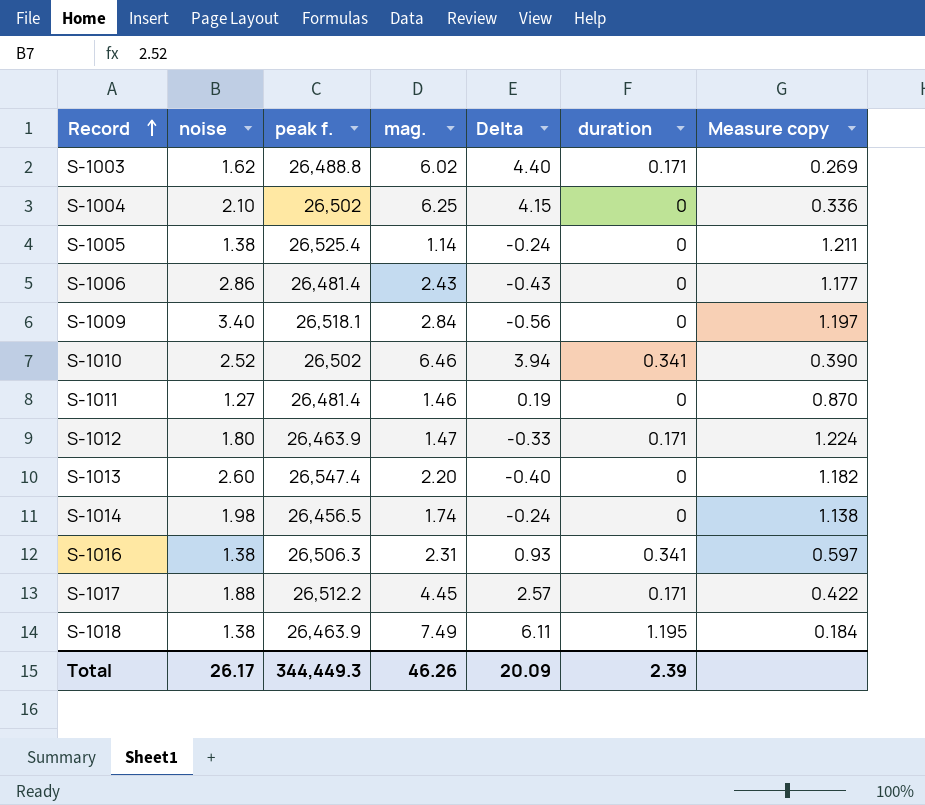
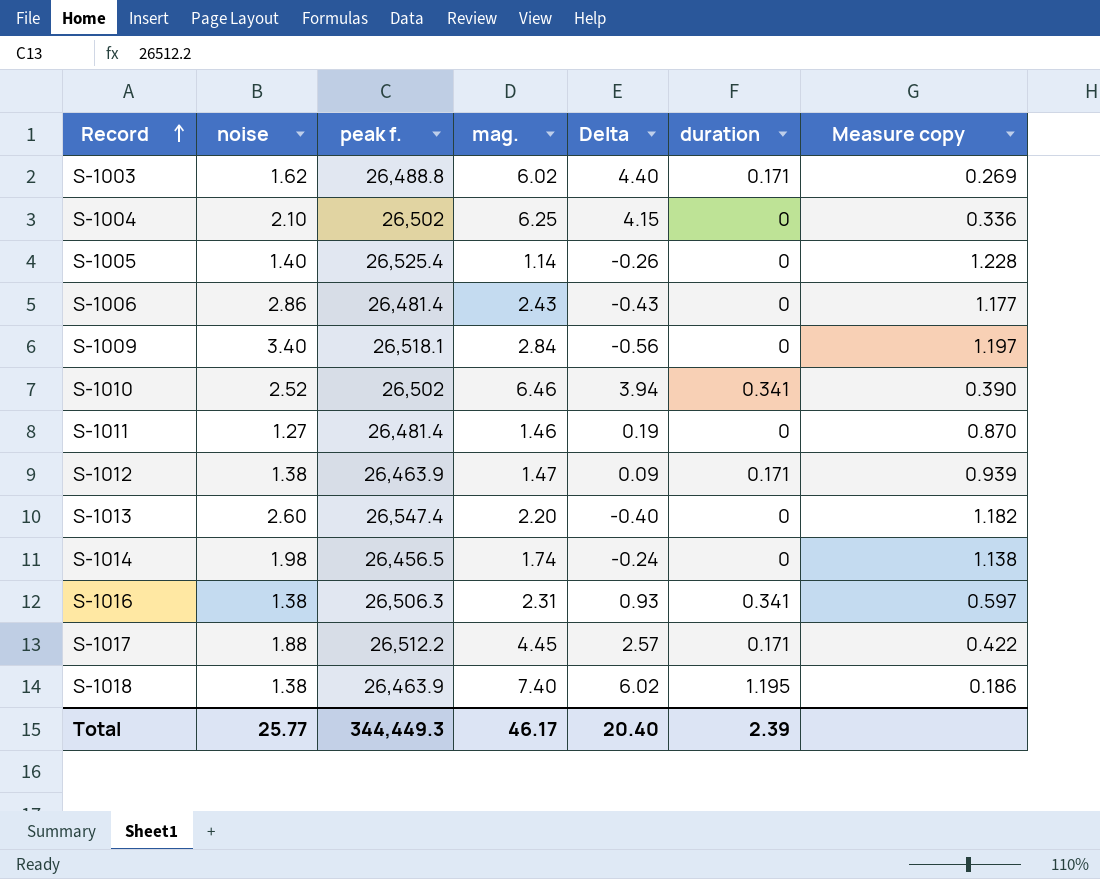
S-1005 | noise: 1.38 -> 1.40
S-1005 | Delta: -0.24 -> -0.26
S-1005 | Measure copy: 1.211 -> 1.228
S-1012 | noise: 1.80 -> 1.38
S-1012 | Delta: -0.33 -> 0.09
S-1012 | Measure copy: 1.224 -> 0.939
S-1018 | mag.: 7.49 -> 7.40
S-1018 | Delta: 6.11 -> 6.02
S-1018 | Measure copy: 0.184 -> 0.186
Total | noise: 26.17 -> 25.77
Total | mag.: 46.26 -> 46.17
Total | Delta: 20.09 -> 20.40

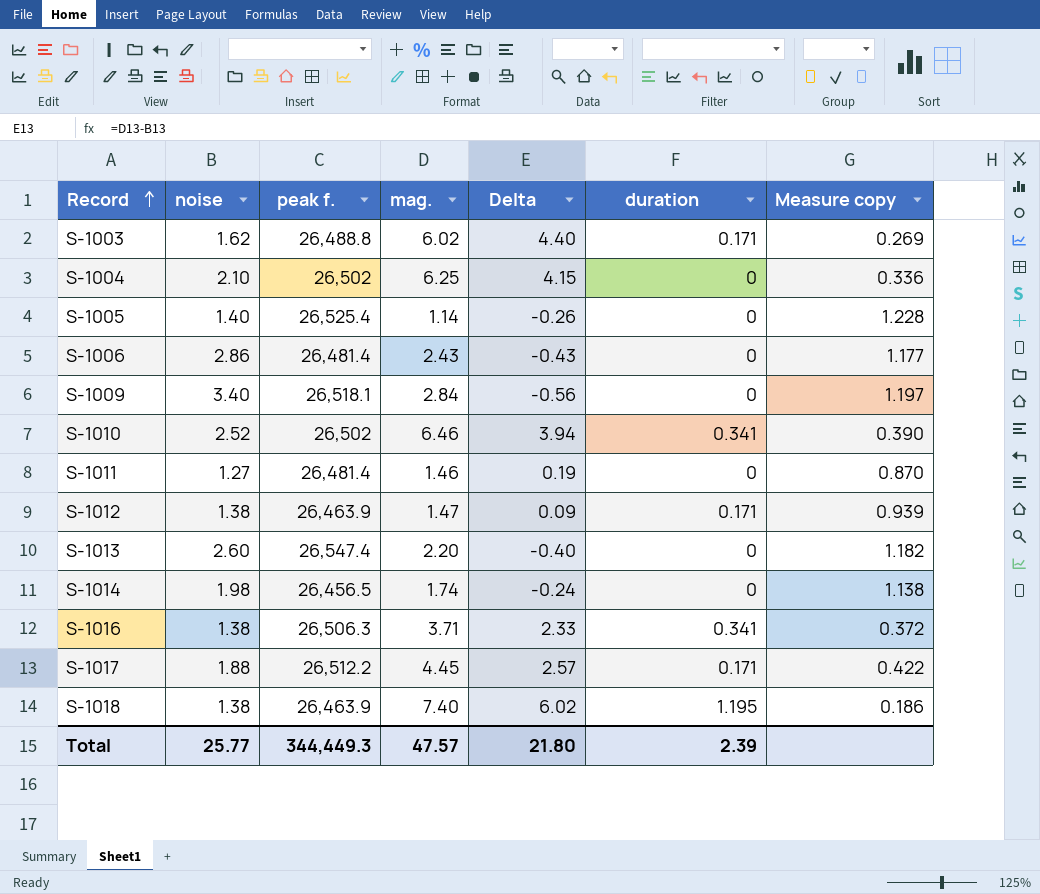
S-1016 | mag.: 2.31 -> 3.71
S-1016 | Delta: 0.93 -> 2.33
S-1016 | Measure copy: 0.597 -> 0.372
Total | mag.: 46.17 -> 47.57
Total | Delta: 20.40 -> 21.80

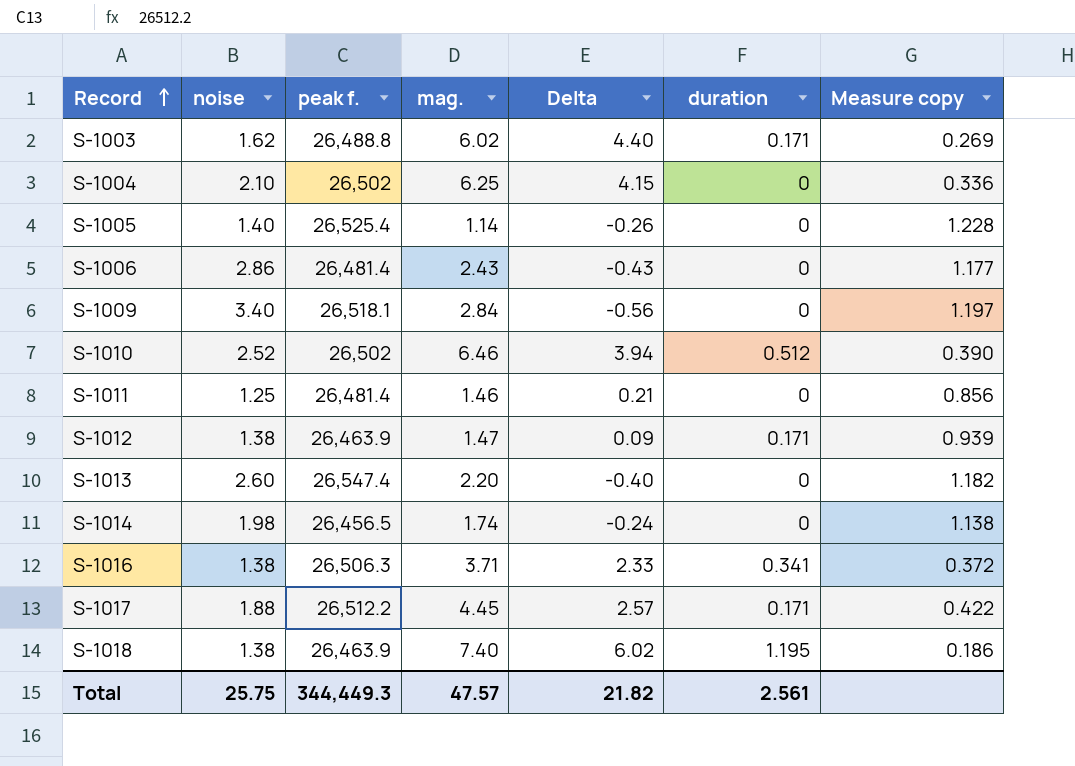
S-1010 | duration: 0.341 -> 0.512
S-1011 | noise: 1.27 -> 1.25
S-1011 | Delta: 0.19 -> 0.21
S-1011 | Measure copy: 0.870 -> 0.856
Total | noise: 25.77 -> 25.75
Total | Delta: 21.80 -> 21.82
Total | duration: 2.39 -> 2.561

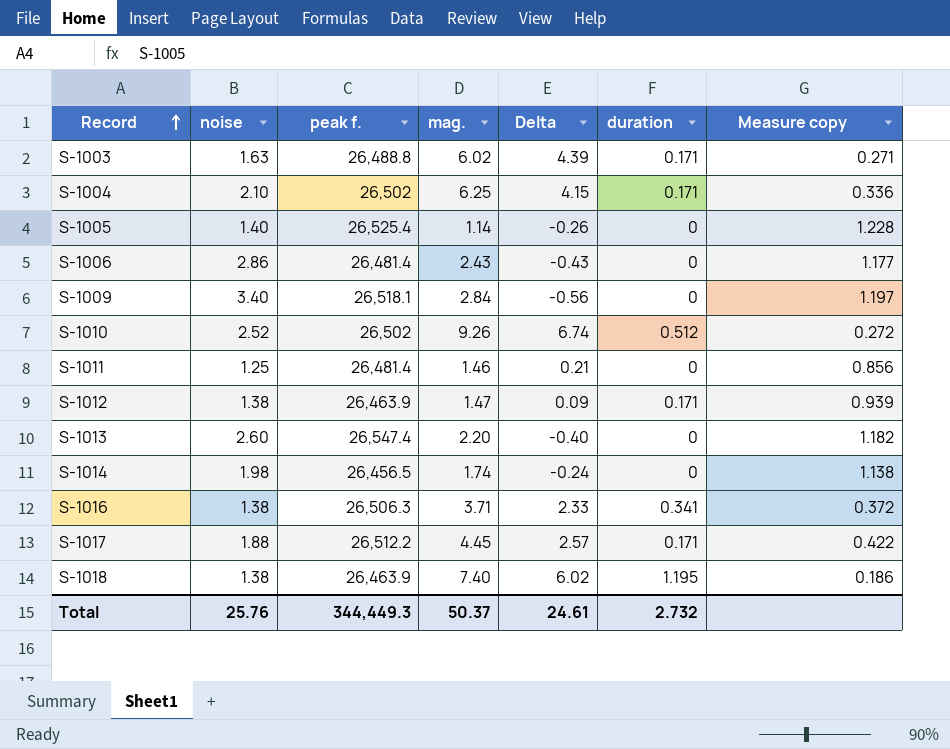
S-1003 | noise: 1.62 -> 1.63
S-1003 | Delta: 4.40 -> 4.39
S-1003 | Measure copy: 0.269 -> 0.271
S-1004 | duration: 0 -> 0.171
S-1010 | mag.: 6.46 -> 9.26
S-1010 | Delta: 3.94 -> 6.74
S-1010 | Measure copy: 0.390 -> 0.272
Total | noise: 25.75 -> 25.76
Total | mag.: 47.57 -> 50.37
Total | Delta: 21.82 -> 24.61
Total | duration: 2.561 -> 2.732

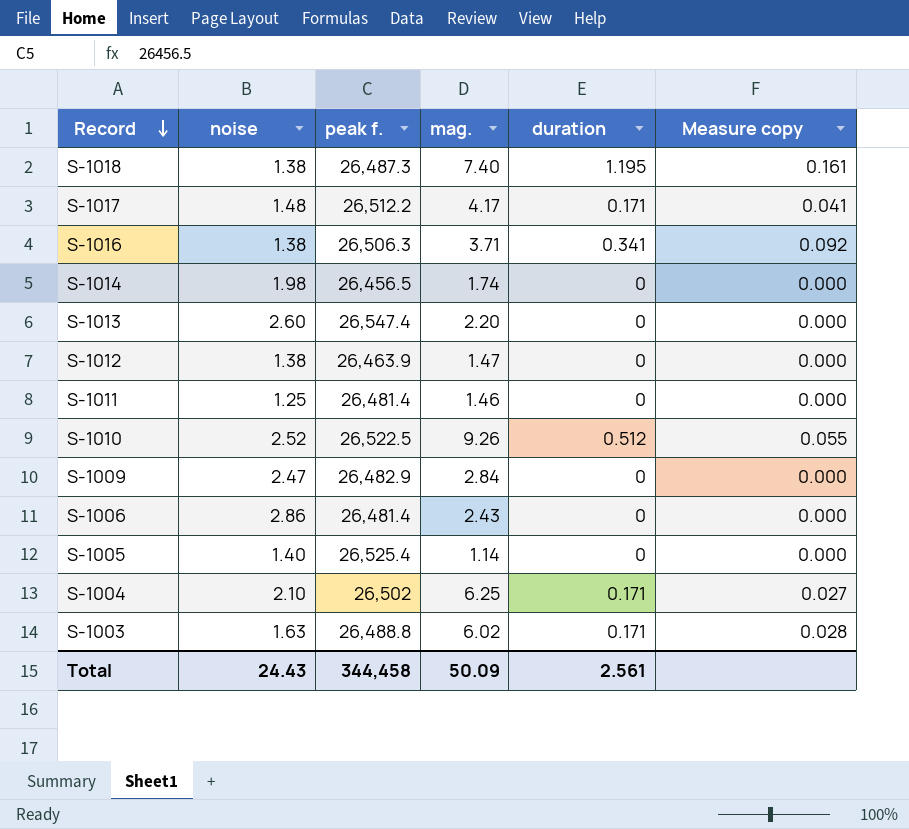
row order: Record ascending -> Record descending
column Delta | formula: [mag.] - [noise] -> none
column Measure copy | formula: [noise] / [mag.] -> [duration] / [mag.]
S-1018 | peak f.: 26,463.9 -> 26,487.3
S-1017 | noise: 1.88 -> 1.48
S-1017 | mag.: 4.45 -> 4.17
S-1012 | duration: 0.171 -> 0
S-1010 | peak f.: 26,502 -> 26,522.5
S-1009 | noise: 3.40 -> 2.47
S-1009 | peak f.: 26,518.1 -> 26,482.9
Total | noise: 25.76 -> 24.43
Total | peak f.: 344,449.3 -> 344,458
Total | mag.: 50.37 -> 50.09
Total | duration: 2.732 -> 2.561

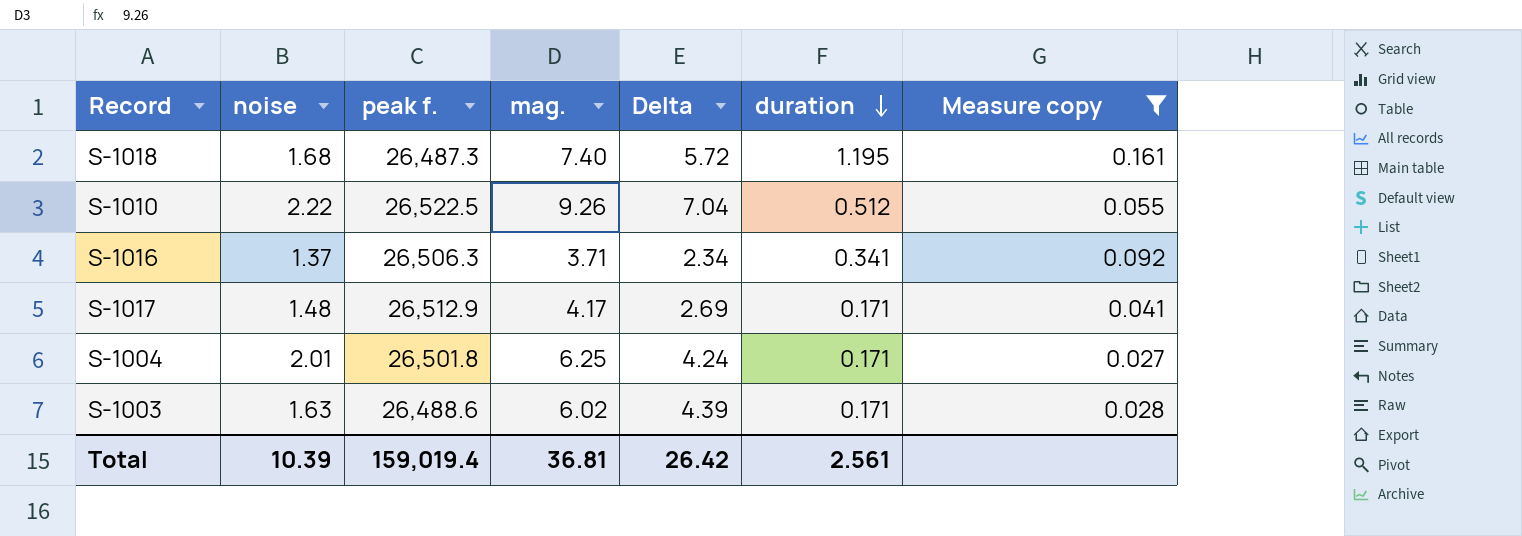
filter: none -> Measure copy != 0.000
row order: Record descending -> duration descending
column Delta | formula: none -> [mag.] - [noise]
S-1018 | noise: 1.38 -> 1.68
S-1010 | noise: 2.52 -> 2.22
S-1016 | noise: 1.38 -> 1.37
S-1017 | peak f.: 26,512.2 -> 26,512.9
S-1004 | noise: 2.10 -> 2.01
S-1004 | peak f.: 26,502 -> 26,501.8
S-1003 | peak f.: 26,488.8 -> 26,488.6
Total | noise: 24.43 -> 10.39
Total | peak f.: 344,458 -> 159,019.4
Total | mag.: 50.09 -> 36.81

